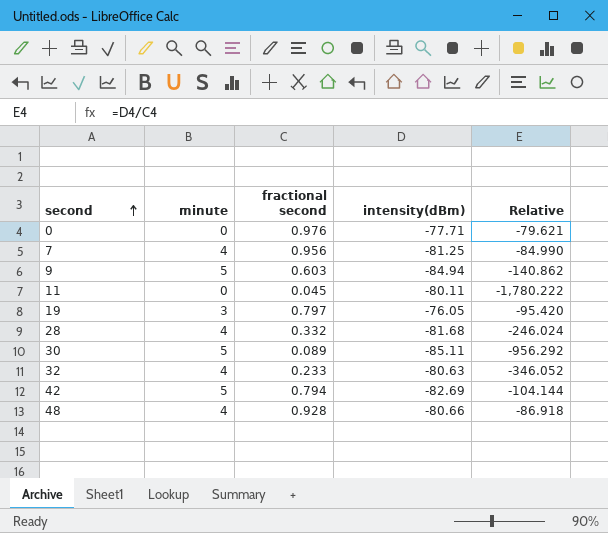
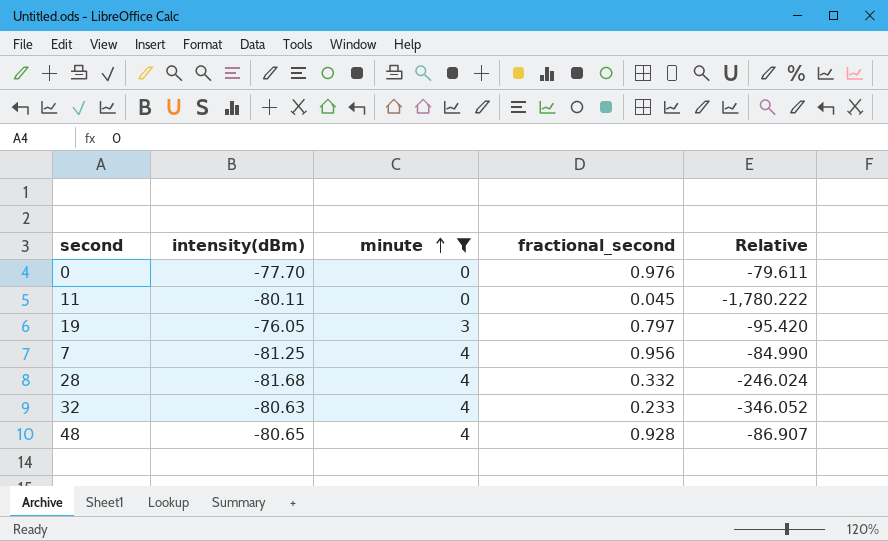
filter: none -> minute != 5
row order: second ascending -> minute ascending
column intensity(dBm) | position: 4 -> 2
column name: fractional second -> fractional_second
0 | intensity(dBm): -77.71 -> -77.70
0 | Relative: -79.621 -> -79.611
48 | intensity(dBm): -80.66 -> -80.65
48 | Relative: -86.918 -> -86.907

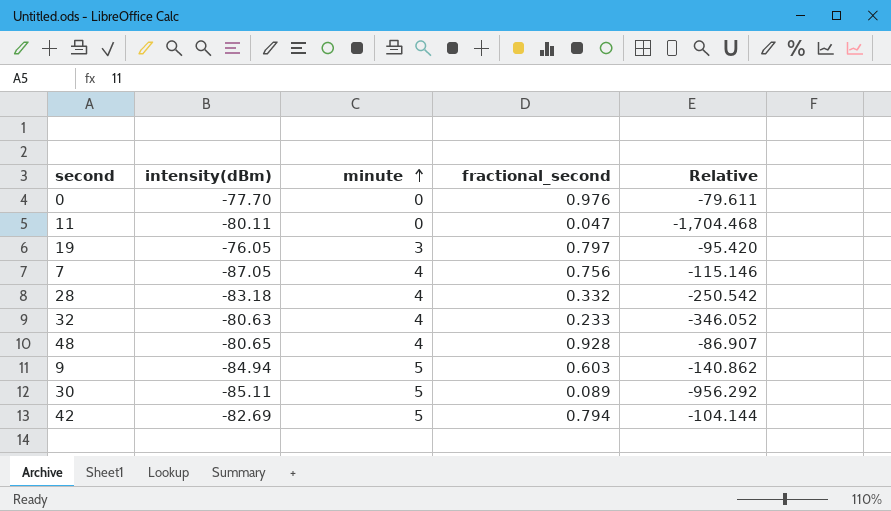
filter: minute != 5 -> none
11 | fractional_second: 0.045 -> 0.047
11 | Relative: -1,780.222 -> -1,704.468
7 | intensity(dBm): -81.25 -> -87.05
7 | fractional_second: 0.956 -> 0.756
7 | Relative: -84.990 -> -115.146
28 | intensity(dBm): -81.68 -> -83.18
28 | Relative: -246.024 -> -250.542

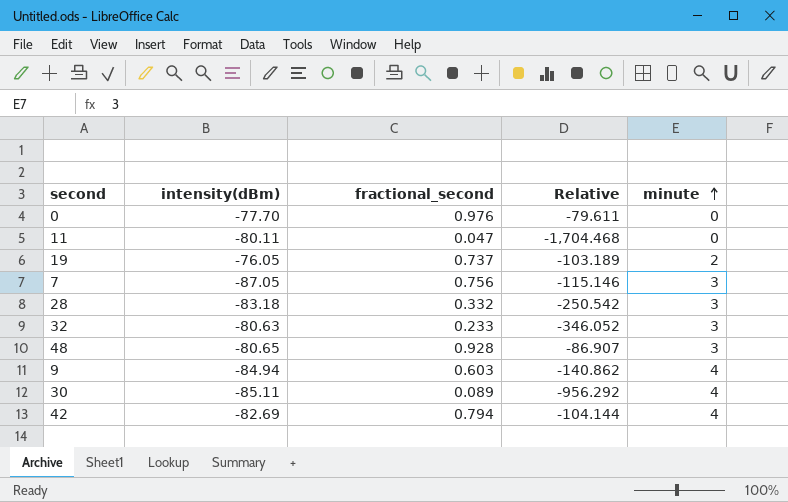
column minute | position: 3 -> 5
19 | fractional_second: 0.797 -> 0.737
19 | Relative: -95.420 -> -103.189
19 | minute: 3 -> 2
7 | minute: 4 -> 3
28 | minute: 4 -> 3
32 | minute: 4 -> 3
48 | minute: 4 -> 3
9 | minute: 5 -> 4
30 | minute: 5 -> 4
42 | minute: 5 -> 4

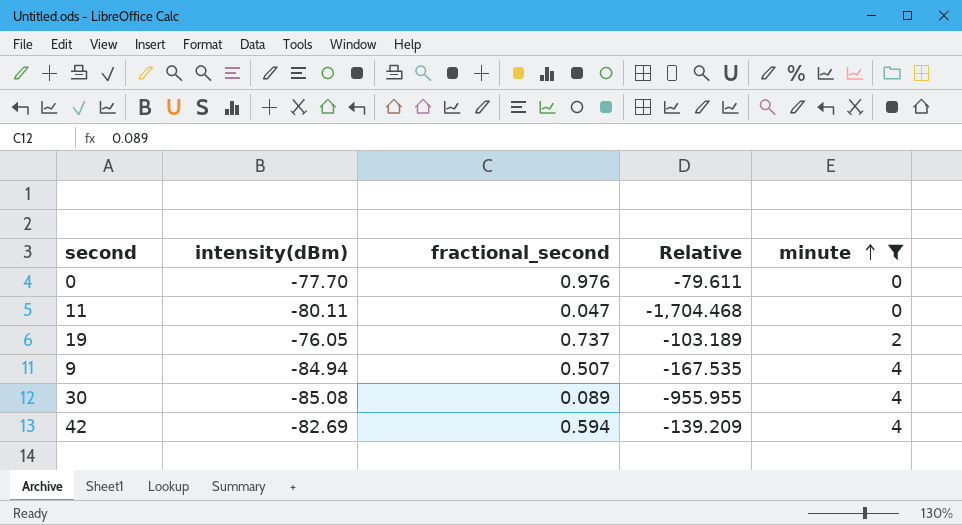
filter: none -> minute != 3
9 | fractional_second: 0.603 -> 0.507
9 | Relative: -140.862 -> -167.535
30 | intensity(dBm): -85.11 -> -85.08
30 | Relative: -956.292 -> -955.955
42 | fractional_second: 0.794 -> 0.594
42 | Relative: -104.144 -> -139.209

